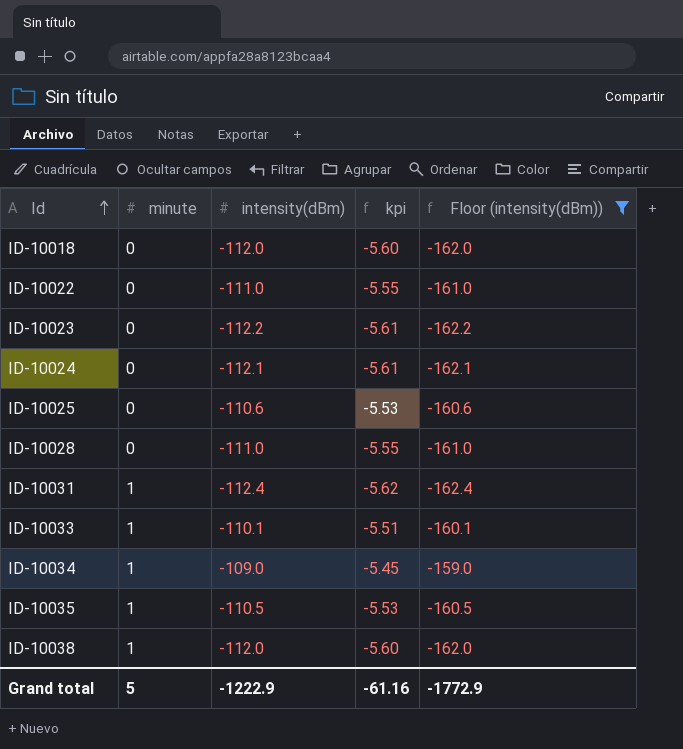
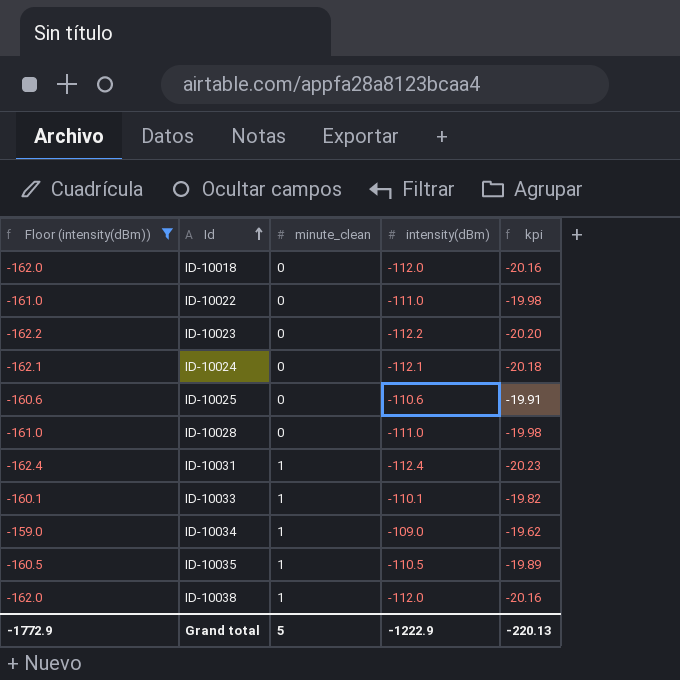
column Floor (intensity(dBm)) | position: 5 -> 1
column name: minute -> minute_clean
column kpi | formula: [intensity(dBm)] * 0.05 -> [intensity(dBm)] * 0.18
Grand total | kpi: -61.16 -> -220.13

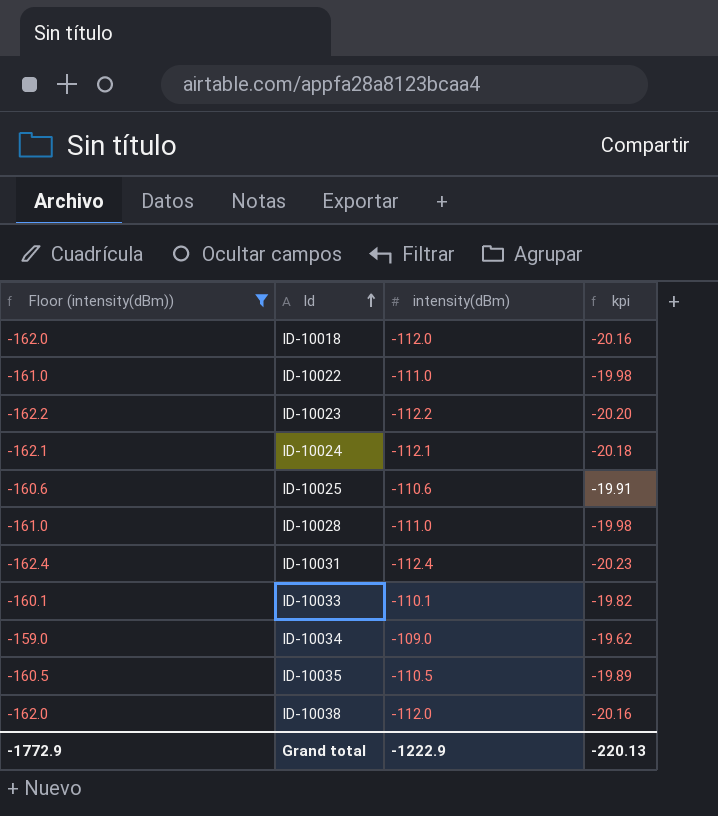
column minute_clean | position: 3 -> none

